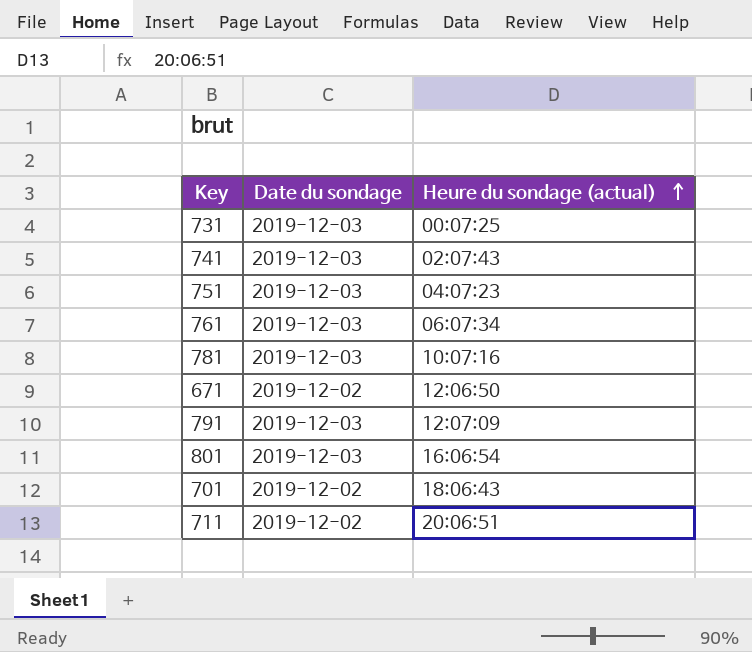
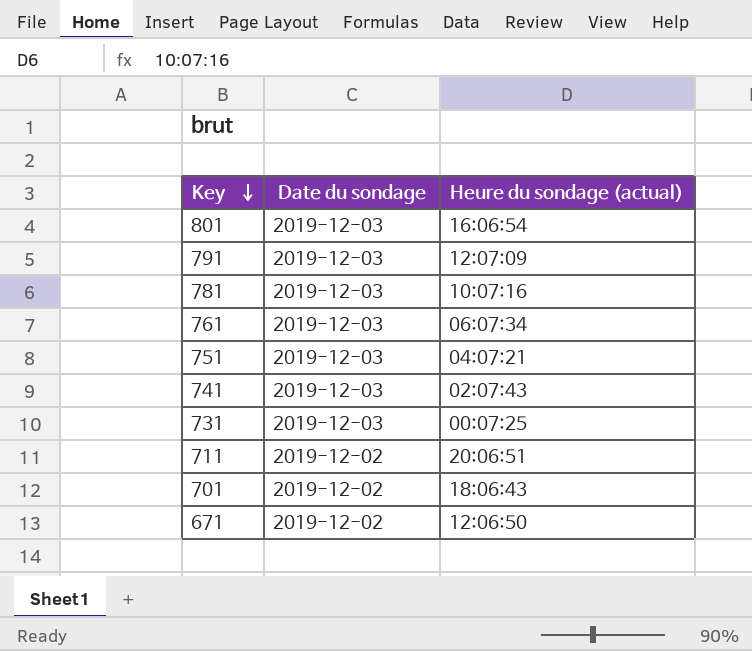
row order: Heure du sondage (actual) ascending -> Key descending
751 | Heure du sondage (actual): 04:07:23 -> 04:07:21

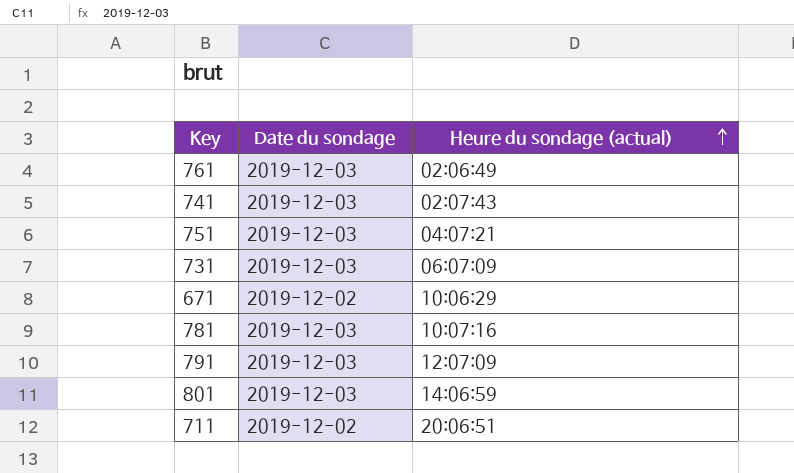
row order: Key descending -> Heure du sondage (actual) ascending
row 701: 2019-12-02 | 18:06:43 -> none
761 | Heure du sondage (actual): 06:07:34 -> 02:06:49
731 | Heure du sondage (actual): 00:07:25 -> 06:07:09
671 | Heure du sondage (actual): 12:06:50 -> 10:06:29
801 | Heure du sondage (actual): 16:06:54 -> 14:06:59

